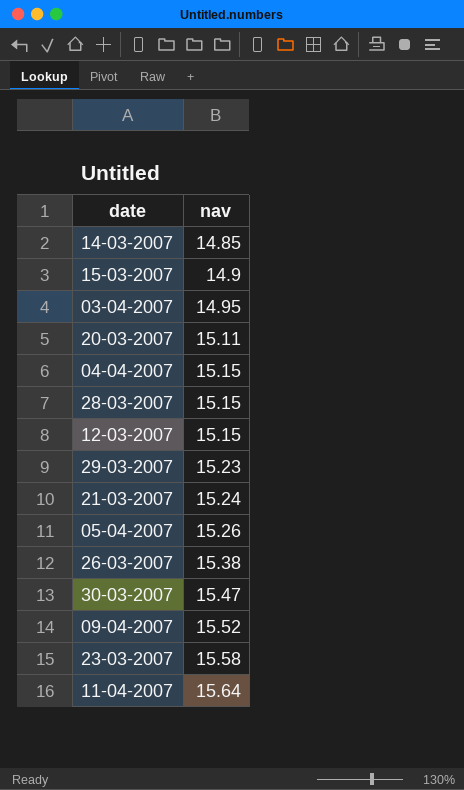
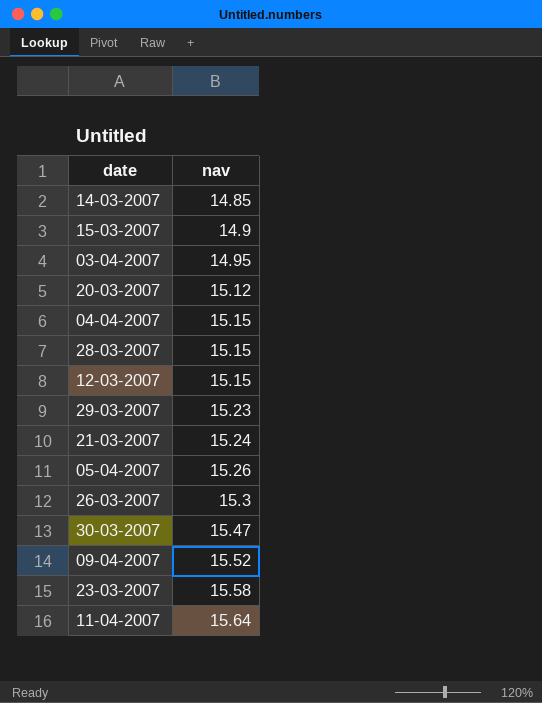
20-03-2007 | nav: 15.11 -> 15.12
26-03-2007 | nav: 15.38 -> 15.3

